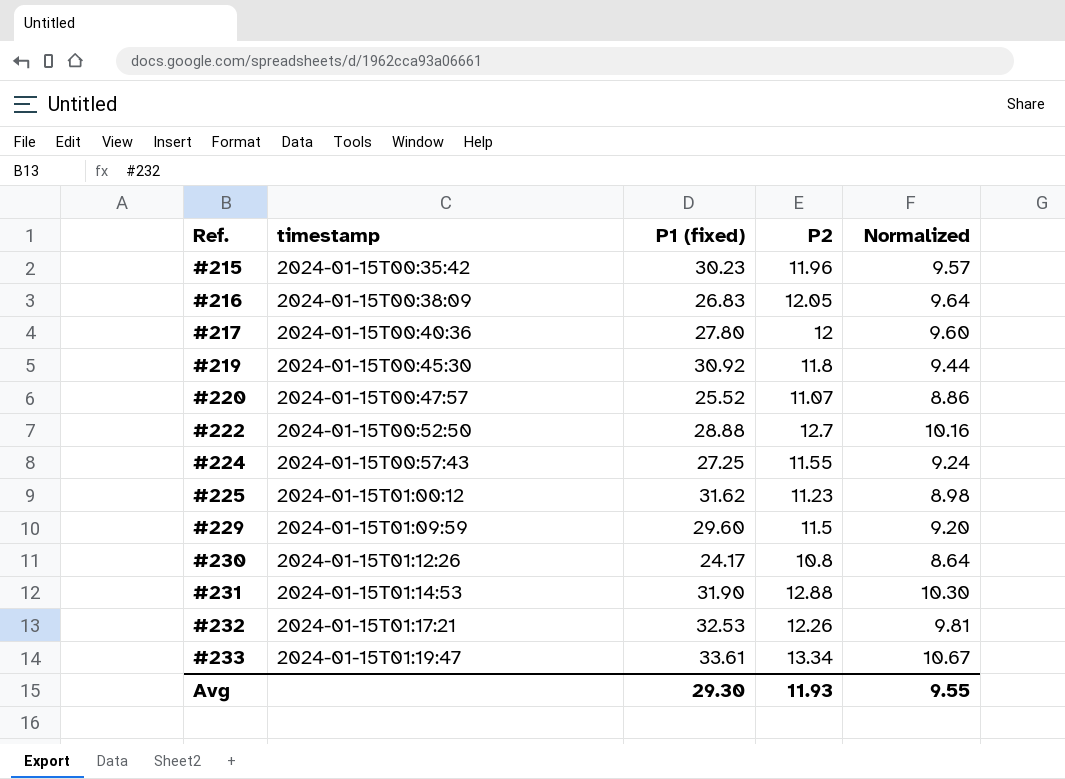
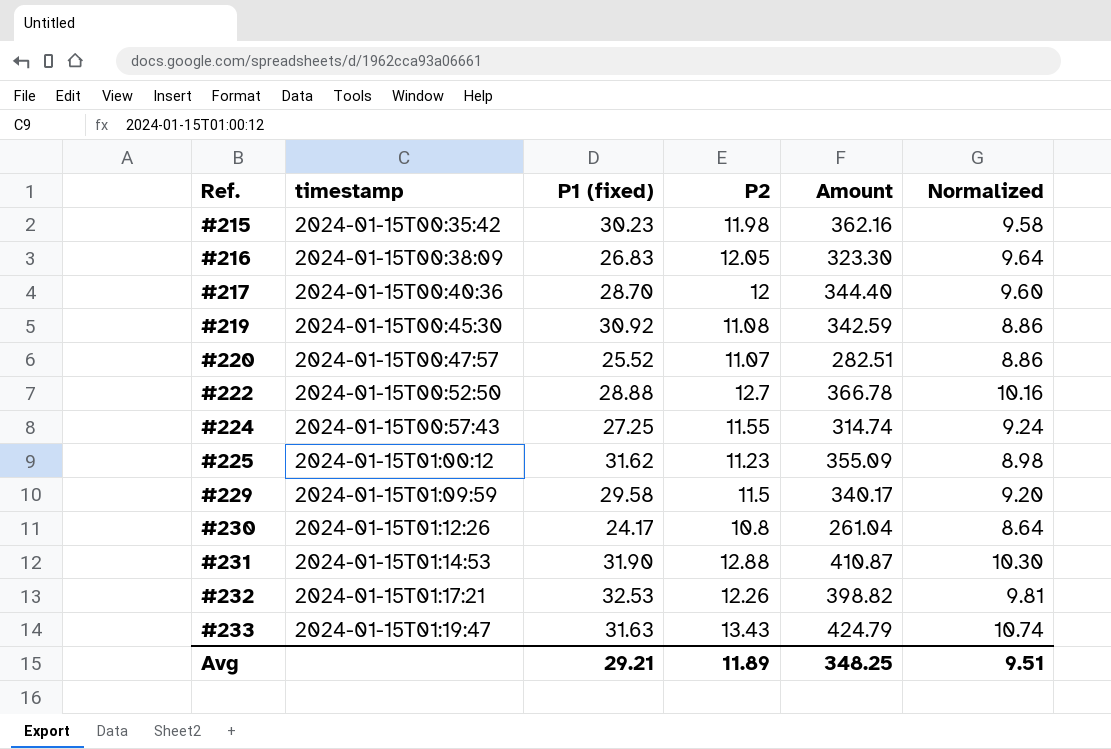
column Amount | formula: none -> [P1 (fixed)] * [P2]
#215 | P2: 11.96 -> 11.98
#215 | Normalized: 9.57 -> 9.58
#217 | P1 (fixed): 27.80 -> 28.70
#219 | P2: 11.8 -> 11.08
#219 | Normalized: 9.44 -> 8.86
#229 | P1 (fixed): 29.60 -> 29.58
#233 | P1 (fixed): 33.61 -> 31.63
#233 | P2: 13.34 -> 13.43
#233 | Normalized: 10.67 -> 10.74
Avg | P1 (fixed): 29.30 -> 29.21
Avg | P2: 11.93 -> 11.89
Avg | Normalized: 9.55 -> 9.51

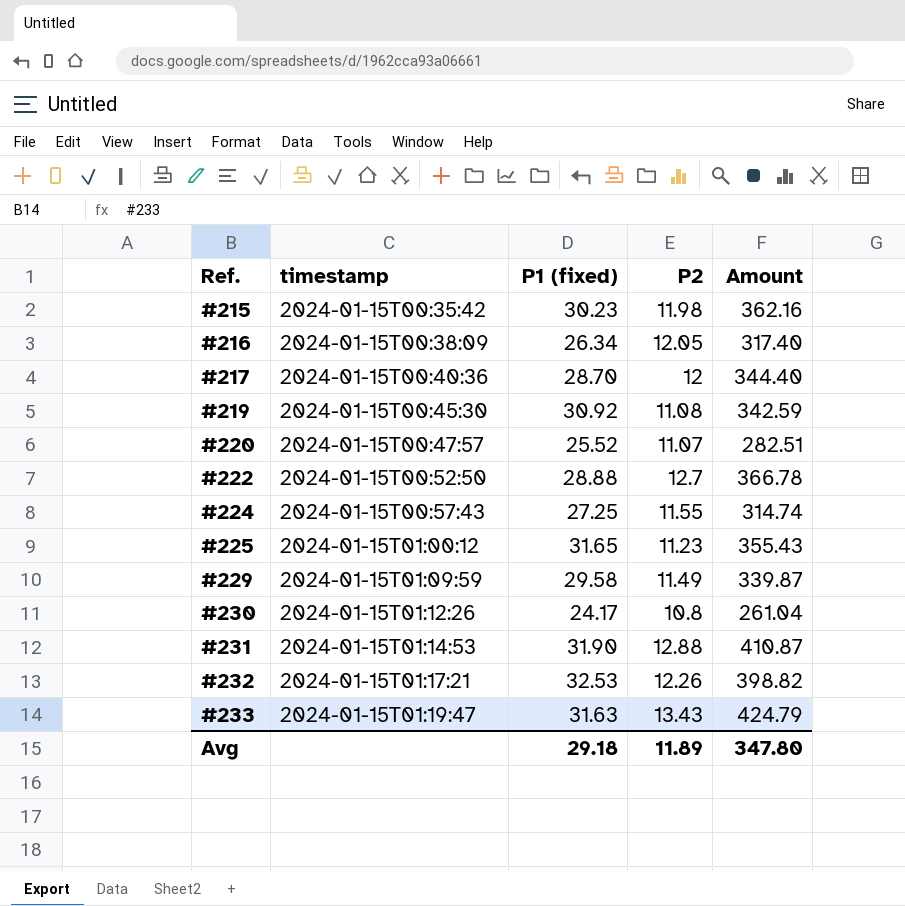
column Normalized | formula: [P2] * 0.8 -> none
#216 | P1 (fixed): 26.83 -> 26.34
#216 | Amount: 323.30 -> 317.40
#225 | P1 (fixed): 31.62 -> 31.65
#225 | Amount: 355.09 -> 355.43
#229 | P2: 11.5 -> 11.49
#229 | Amount: 340.17 -> 339.87
Avg | P1 (fixed): 29.21 -> 29.18
Avg | Amount: 348.25 -> 347.80

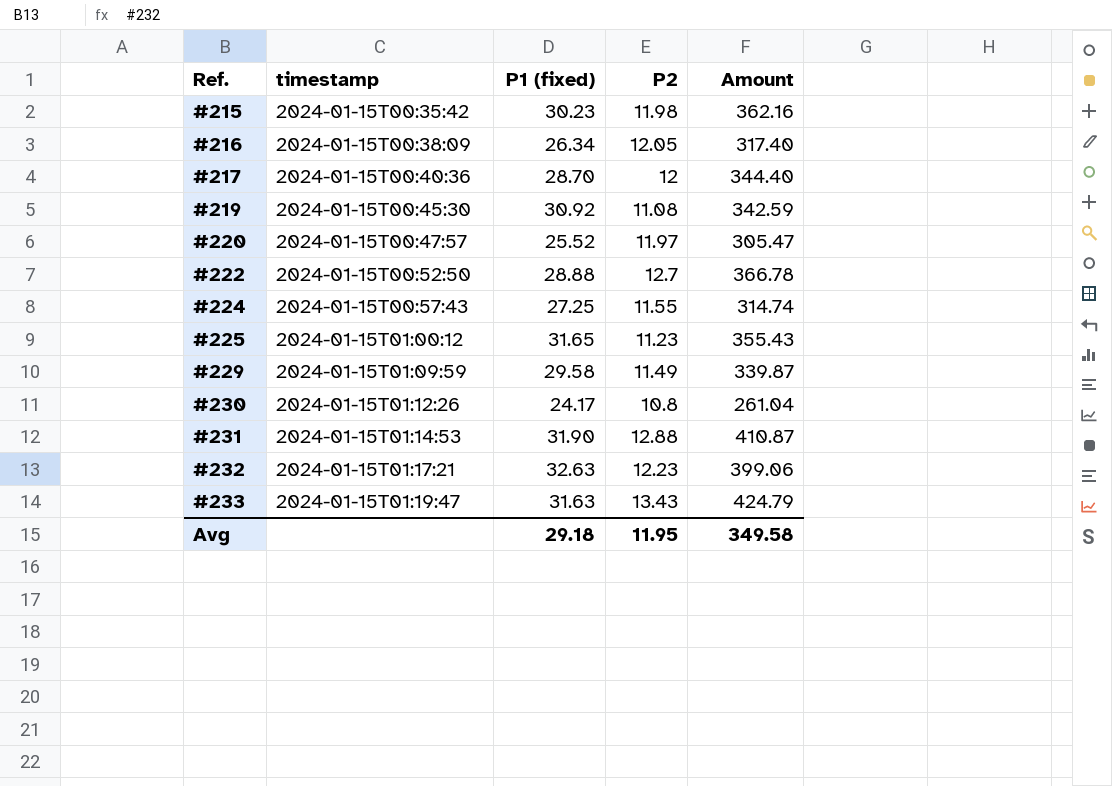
#220 | P2: 11.07 -> 11.97
#220 | Amount: 282.51 -> 305.47
#232 | P1 (fixed): 32.53 -> 32.63
#232 | P2: 12.26 -> 12.23
#232 | Amount: 398.82 -> 399.06
Avg | P2: 11.89 -> 11.95
Avg | Amount: 347.80 -> 349.58

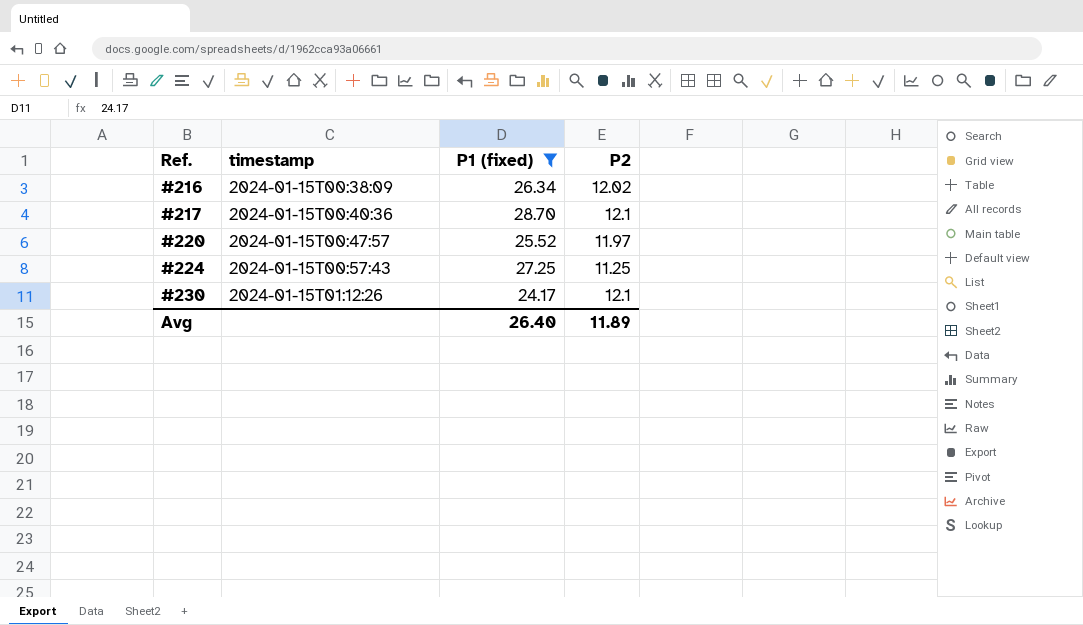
filter: none -> P1 (fixed) <= 28.70
column Amount | formula: [P1 (fixed)] * [P2] -> none
#216 | P2: 12.05 -> 12.02
#217 | P2: 12 -> 12.1
#224 | P2: 11.55 -> 11.25
#230 | P2: 10.8 -> 12.1
Avg | P1 (fixed): 29.18 -> 26.40
Avg | P2: 11.95 -> 11.89

